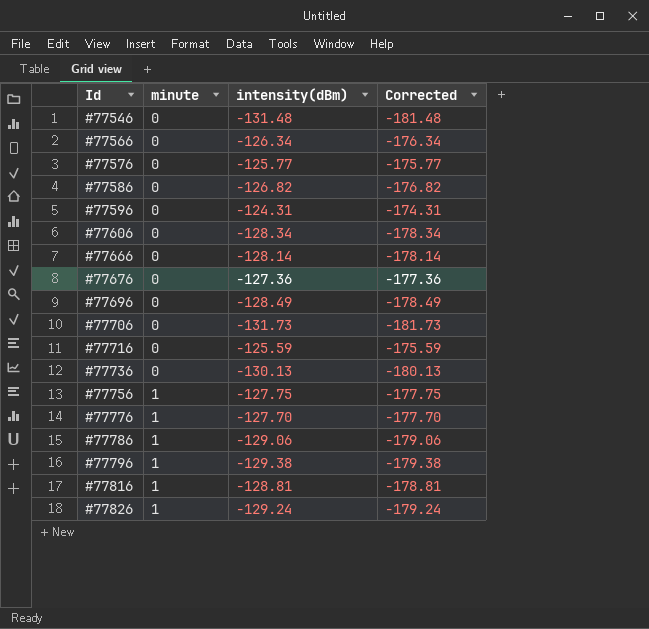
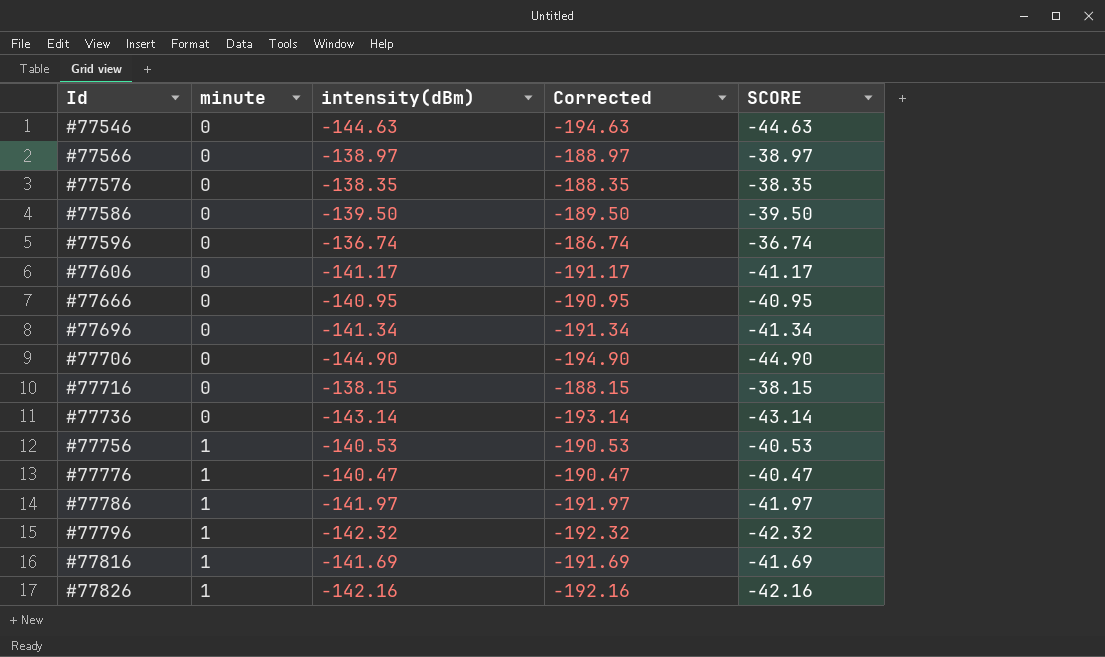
column SCORE | formula: none -> [intensity(dBm)] + 100
row #77676: 0 | -127.36 | -177.36 -> none
#77546 | intensity(dBm): -131.48 -> -144.63
#77546 | Corrected: -181.48 -> -194.63
#77566 | intensity(dBm): -126.34 -> -138.97
#77566 | Corrected: -176.34 -> -188.97
#77576 | intensity(dBm): -125.77 -> -138.35
#77576 | Corrected: -175.77 -> -188.35
#77586 | intensity(dBm): -126.82 -> -139.50
#77586 | Corrected: -176.82 -> -189.50
#77596 | intensity(dBm): -124.31 -> -136.74
#77596 | Corrected: -174.31 -> -186.74
#77606 | intensity(dBm): -128.34 -> -141.17
#77606 | Corrected: -178.34 -> -191.17
#77666 | intensity(dBm): -128.14 -> -140.95
#77666 | Corrected: -178.14 -> -190.95
#77696 | intensity(dBm): -128.49 -> -141.34
#77696 | Corrected: -178.49 -> -191.34
#77706 | intensity(dBm): -131.73 -> -144.90
#77706 | Corrected: -181.73 -> -194.90
#77716 | intensity(dBm): -125.59 -> -138.15
#77716 | Corrected: -175.59 -> -188.15
#77736 | intensity(dBm): -130.13 -> -143.14
#77736 | Corrected: -180.13 -> -193.14
#77756 | intensity(dBm): -127.75 -> -140.53
#77756 | Corrected: -177.75 -> -190.53
#77776 | intensity(dBm): -127.70 -> -140.47
#77776 | Corrected: -177.70 -> -190.47
#77786 | intensity(dBm): -129.06 -> -141.97
#77786 | Corrected: -179.06 -> -191.97
#77796 | intensity(dBm): -129.38 -> -142.32
#77796 | Corrected: -179.38 -> -192.32
#77816 | intensity(dBm): -128.81 -> -141.69
#77816 | Corrected: -178.81 -> -191.69
#77826 | intensity(dBm): -129.24 -> -142.16
#77826 | Corrected: -179.24 -> -192.16

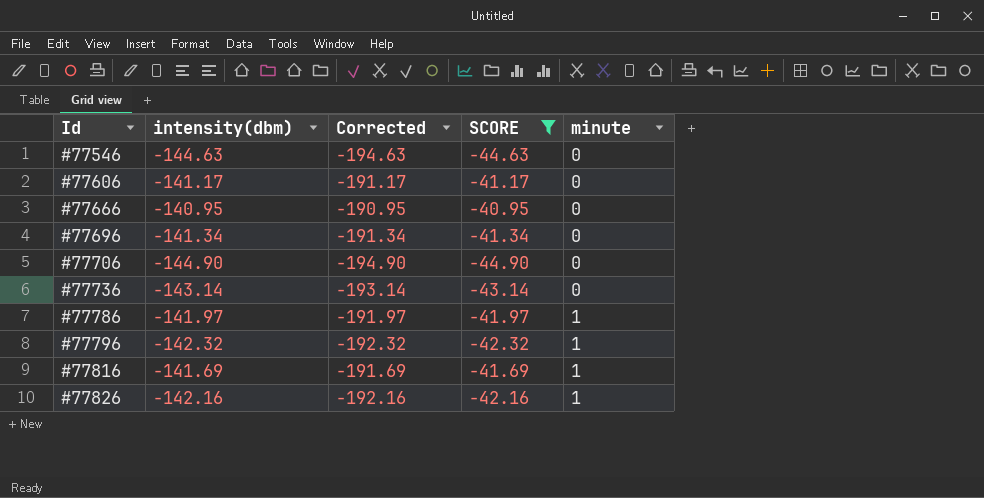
filter: none -> SCORE <= -40.95
column name: intensity(dBm) -> intensity(dbm)
column minute | position: 2 -> 5

